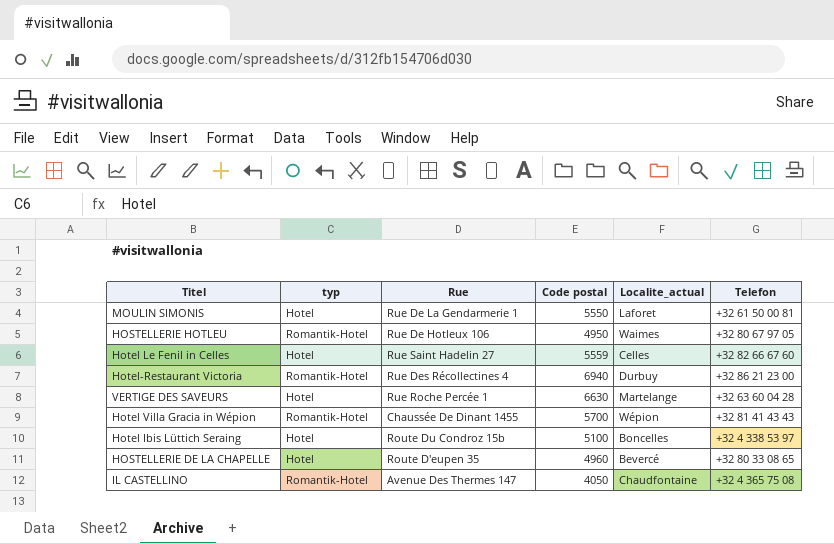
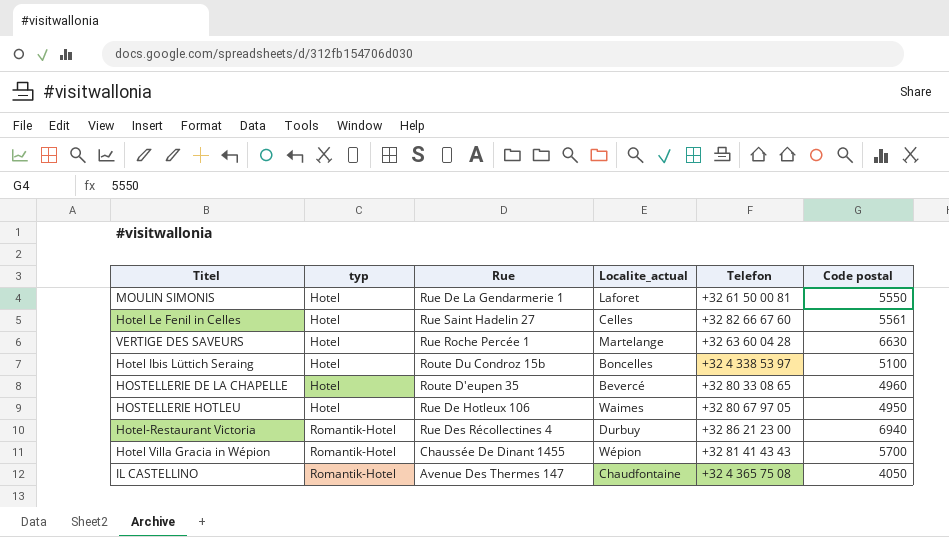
row order: none -> typ ascending
column Code postal | position: 4 -> 6
Hotel Le Fenil in Celles | Code postal: 5559 -> 5561
HOSTELLERIE HOTLEU | typ: Romantik-Hotel -> Hotel

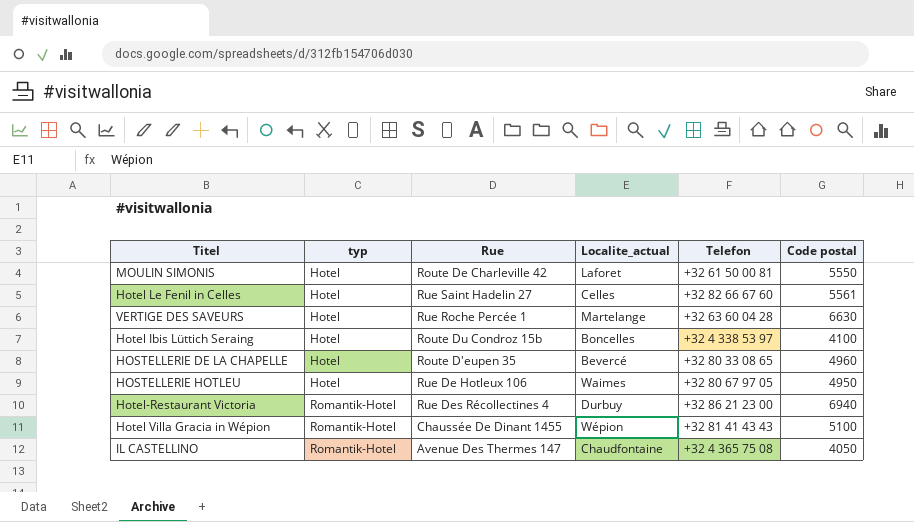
MOULIN SIMONIS | Rue: Rue De La Gendarmerie 1 -> Route De Charleville 42
Hotel Ibis Lüttich Seraing | Code postal: 5100 -> 4100
Hotel Villa Gracia in Wépion | Code postal: 5700 -> 5100

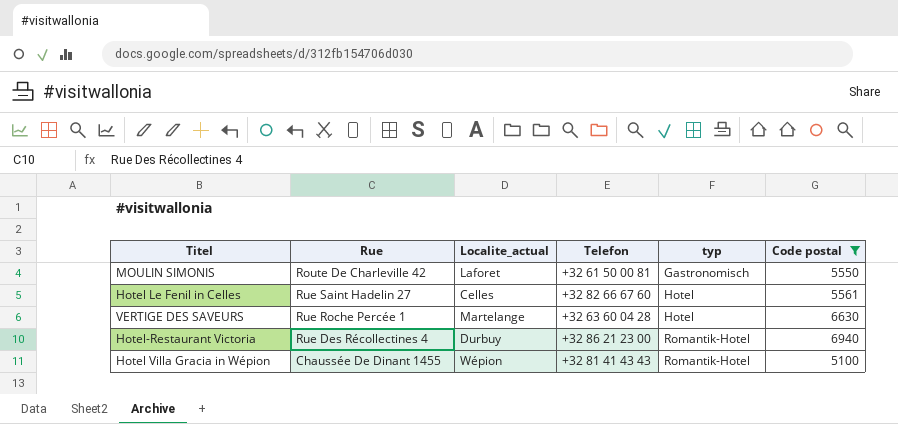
filter: none -> Code postal >= 5100
column typ | position: 2 -> 5
MOULIN SIMONIS | typ: Hotel -> Gastronomisch

